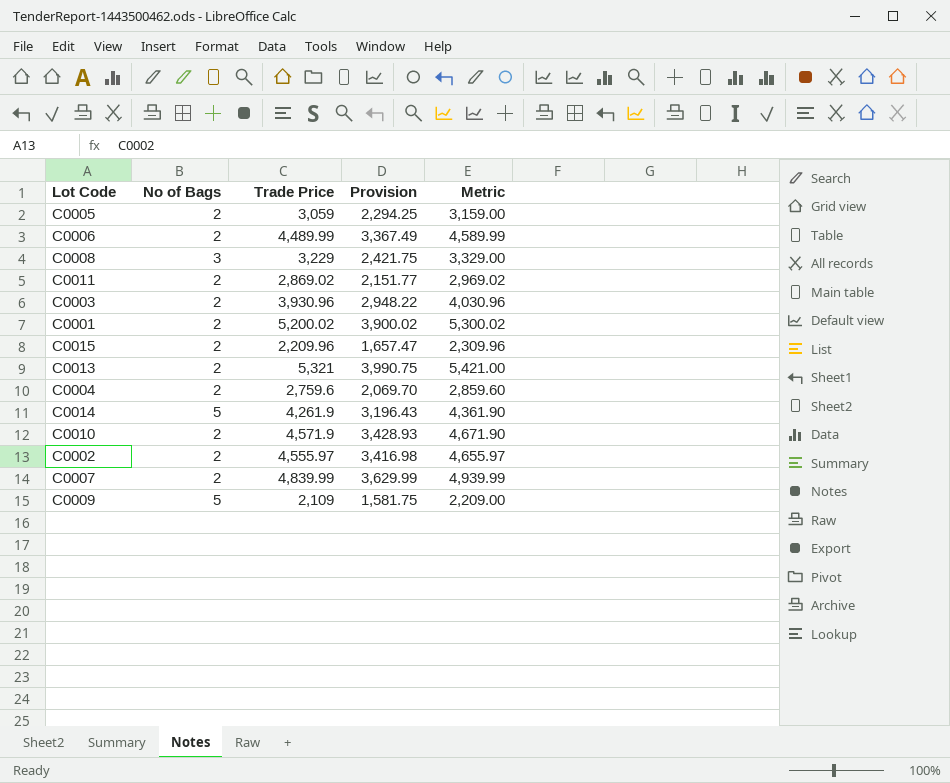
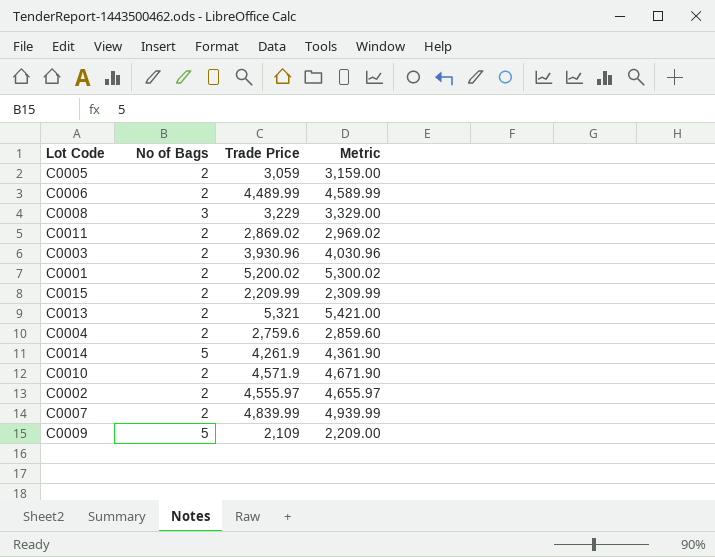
column Provision | formula: [Trade Price] * 0.75 -> none
C0015 | Trade Price: 2,209.96 -> 2,209.99
C0015 | Metric: 2,309.96 -> 2,309.99

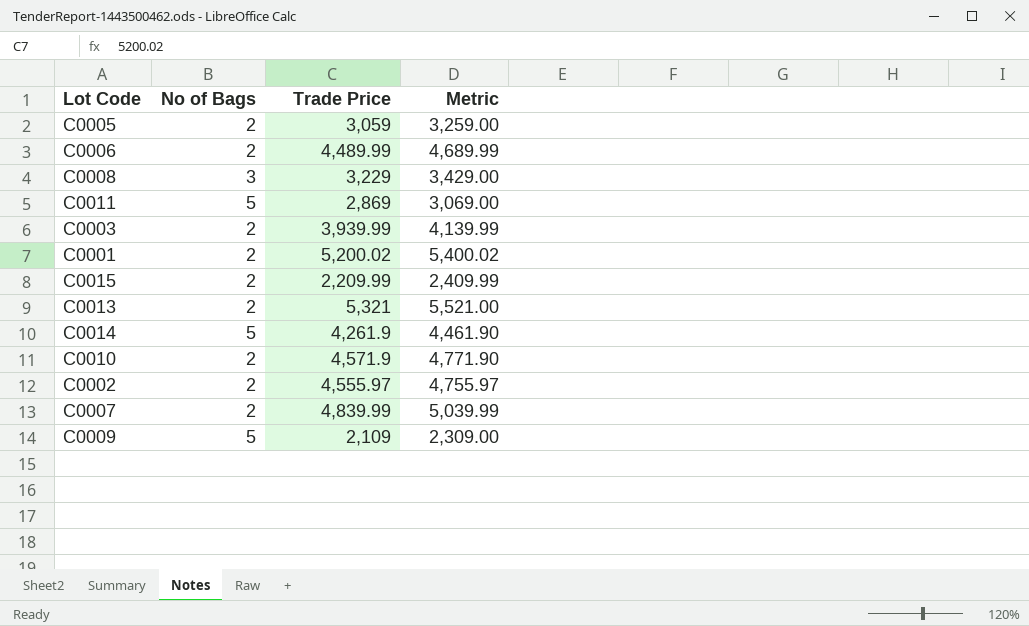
column Metric | formula: [Trade Price] + 100 -> [Trade Price] + 200
row C0004: 2 | 2,759.6 | 2,859.60 -> none
C0011 | No of Bags: 2 -> 5
C0011 | Trade Price: 2,869.02 -> 2,869
C0003 | Trade Price: 3,930.96 -> 3,939.99

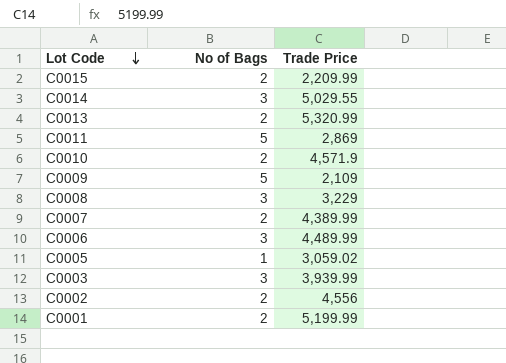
row order: none -> Lot Code descending
column Metric | formula: [Trade Price] + 200 -> none
C0014 | No of Bags: 5 -> 3
C0014 | Trade Price: 4,261.9 -> 5,029.55
C0013 | Trade Price: 5,321 -> 5,320.99
C0007 | Trade Price: 4,839.99 -> 4,389.99
C0006 | No of Bags: 2 -> 3
C0005 | No of Bags: 2 -> 1
C0005 | Trade Price: 3,059 -> 3,059.02
C0003 | No of Bags: 2 -> 3
C0002 | Trade Price: 4,555.97 -> 4,556
C0001 | Trade Price: 5,200.02 -> 5,199.99

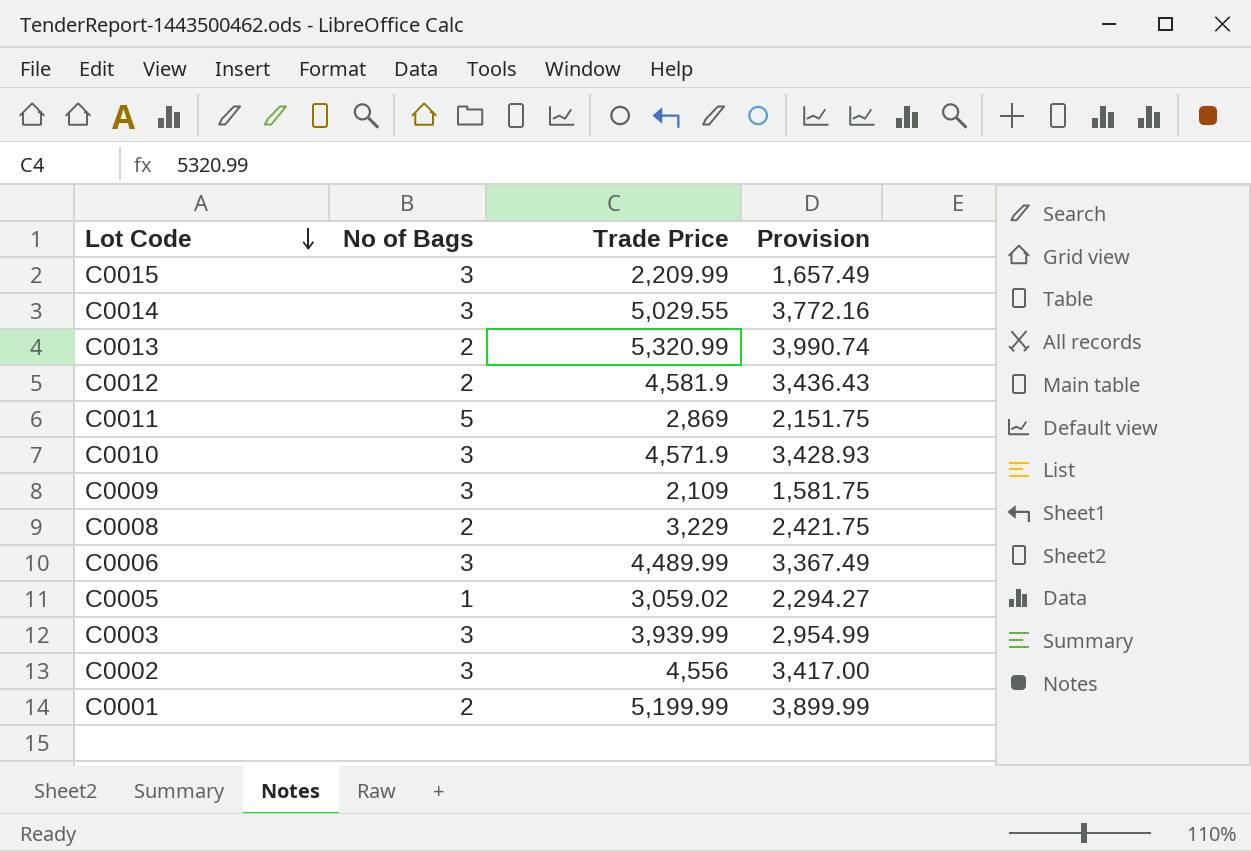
column Provision | formula: none -> [Trade Price] * 0.75
row C0007: 2 | 4,389.99 -> none
C0015 | No of Bags: 2 -> 3
row C0012: none -> 2 | 4,581.9 | 3,436.43
C0010 | No of Bags: 2 -> 3
C0009 | No of Bags: 5 -> 3
C0008 | No of Bags: 3 -> 2
C0002 | No of Bags: 2 -> 3

